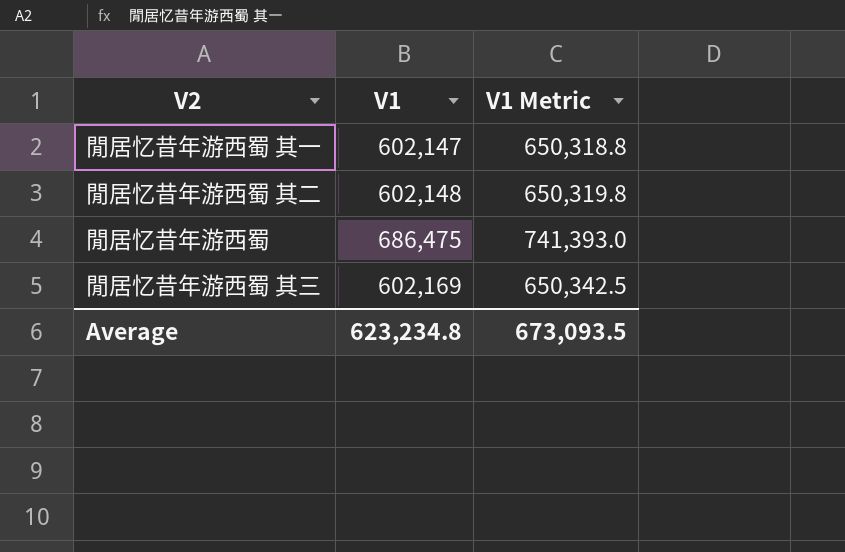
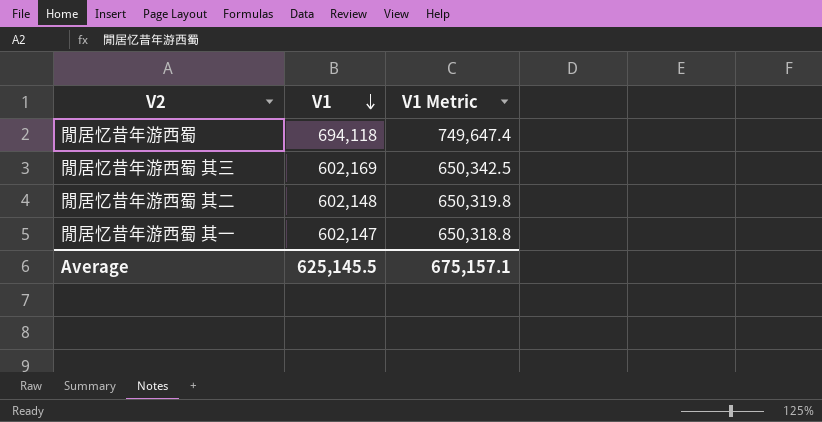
row order: none -> V1 descending
閒居忆昔年游西蜀 | V1: 686,475 -> 694,118
閒居忆昔年游西蜀 | V1 Metric: 741,393.0 -> 749,647.4
Average | V1: 623,234.8 -> 625,145.5
Average | V1 Metric: 673,093.5 -> 675,157.1

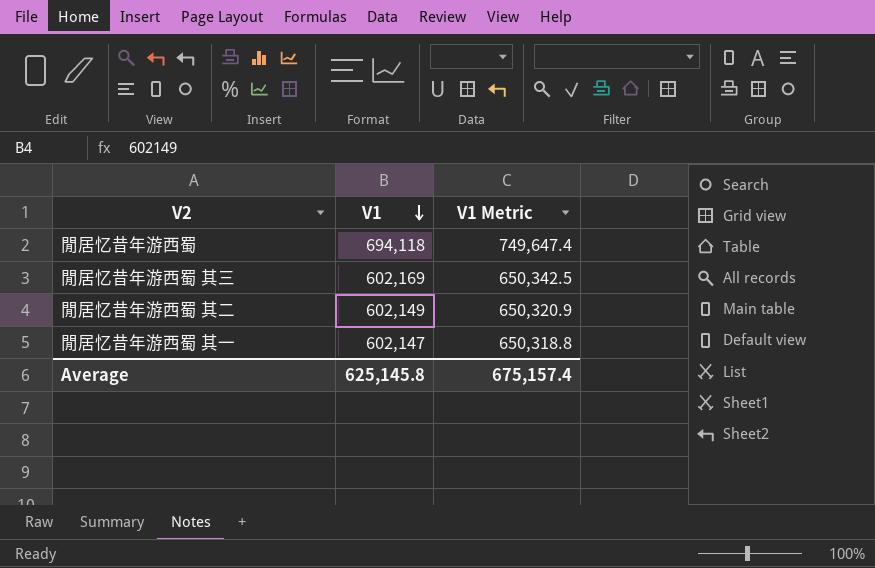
閒居忆昔年游西蜀 其二 | V1: 602,148 -> 602,149
閒居忆昔年游西蜀 其二 | V1 Metric: 650,319.8 -> 650,320.9
Average | V1: 625,145.5 -> 625,145.8
Average | V1 Metric: 675,157.1 -> 675,157.4

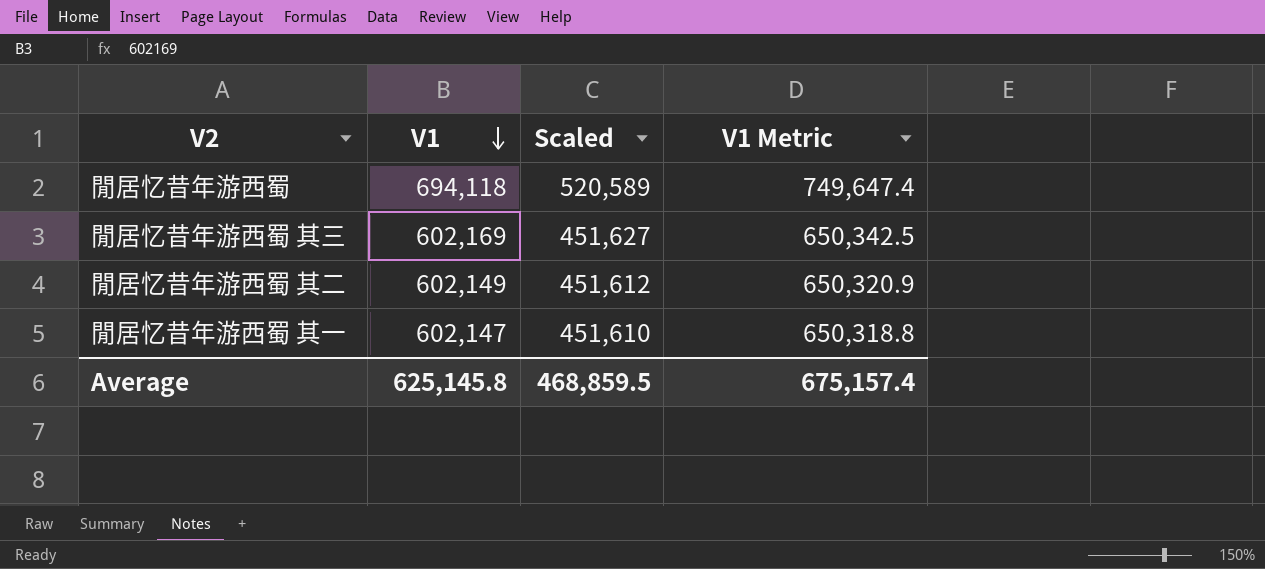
column Scaled | formula: none -> [V1] * 0.75

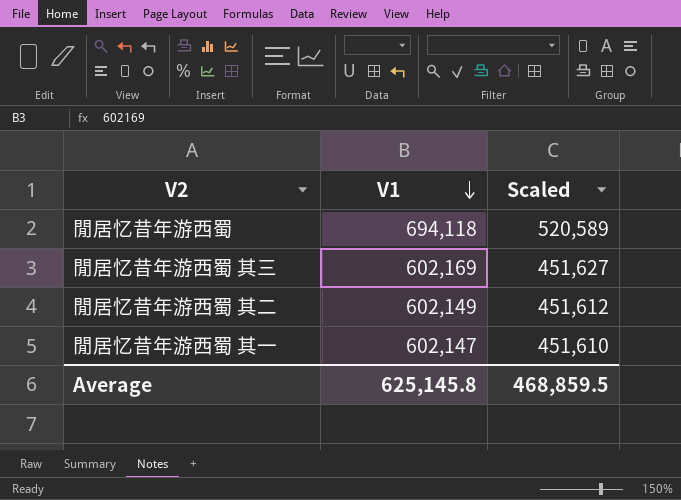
column V1 Metric | formula: [V1] * 1.08 -> none

